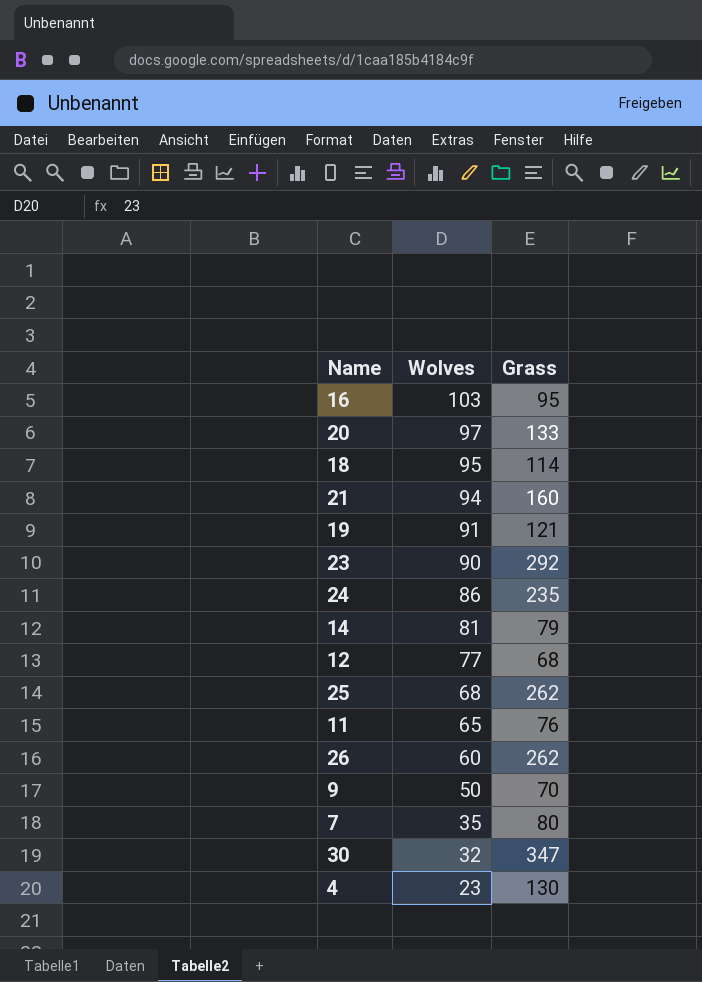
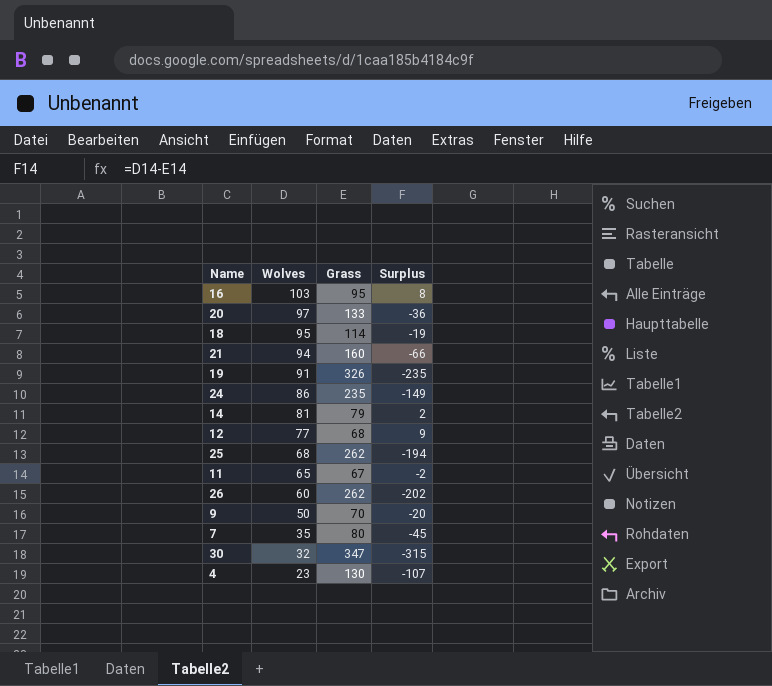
column Surplus | formula: none -> [Wolves] - [Grass]
row 23: 90 | 292 -> none
19 | Grass: 121 -> 326
11 | Grass: 76 -> 67

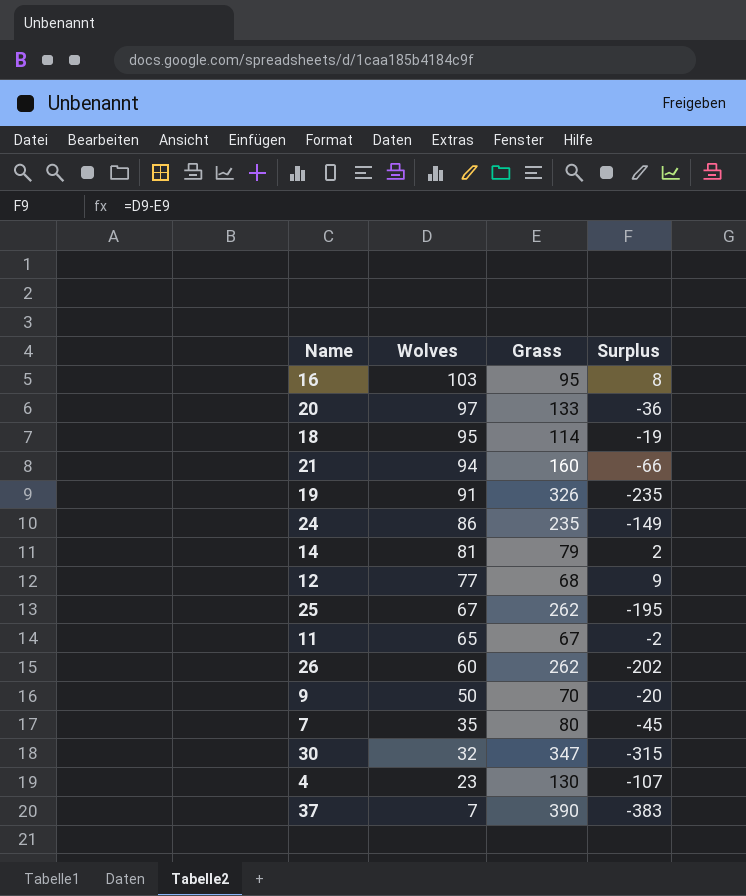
25 | Wolves: 68 -> 67
25 | Surplus: -194 -> -195
row 37: none -> 7 | 390 | -383

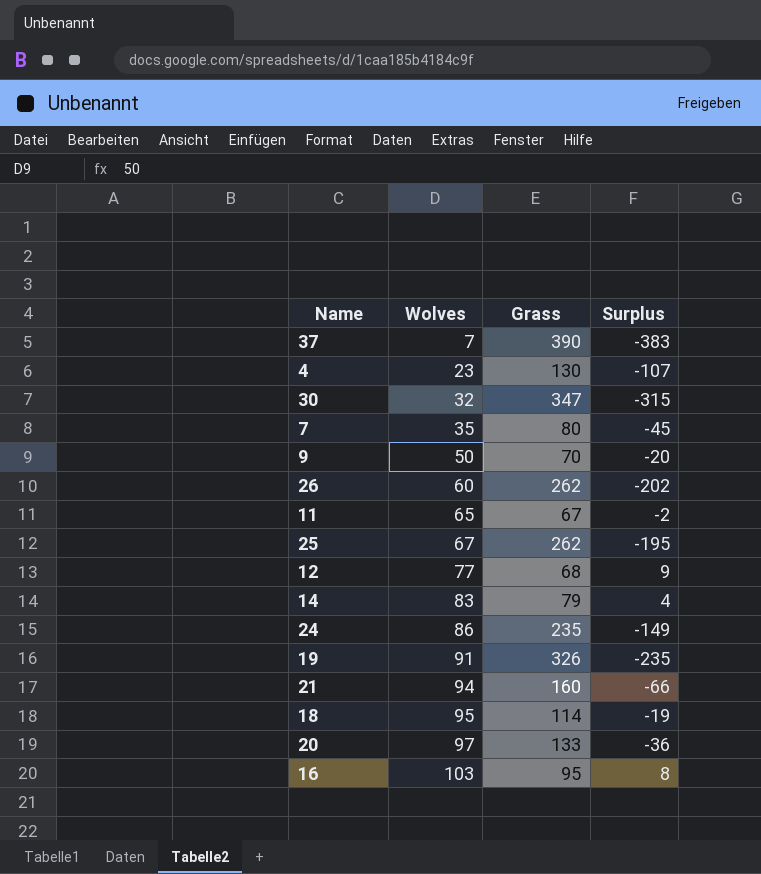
row order: Wolves descending -> Wolves ascending
14 | Wolves: 81 -> 83
14 | Surplus: 2 -> 4

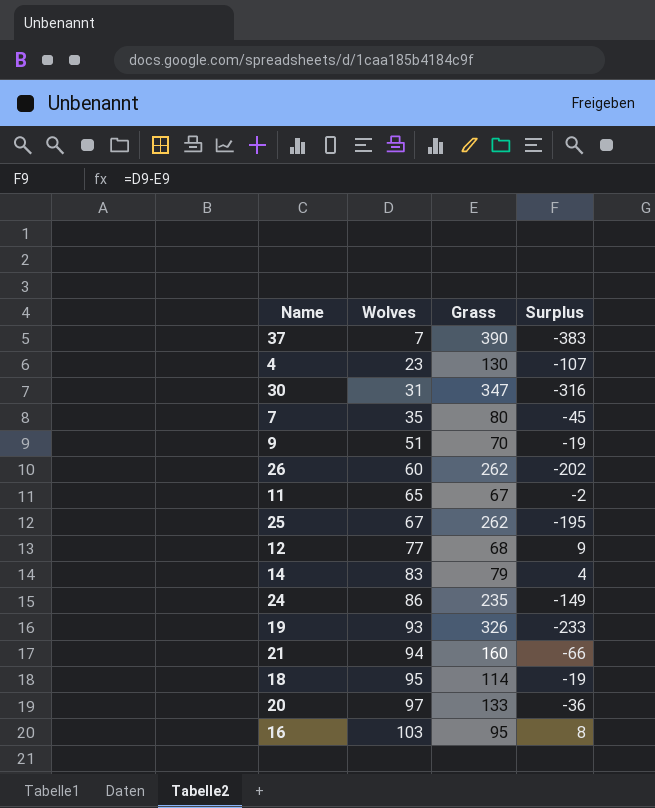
30 | Wolves: 32 -> 31
30 | Surplus: -315 -> -316
9 | Wolves: 50 -> 51
9 | Surplus: -20 -> -19
19 | Wolves: 91 -> 93
19 | Surplus: -235 -> -233

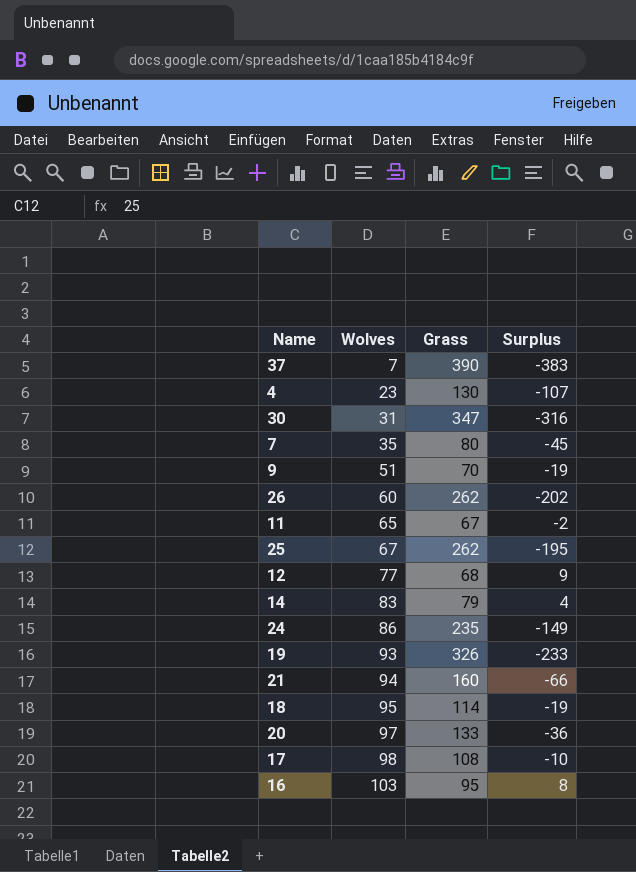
row 17: none -> 98 | 108 | -10

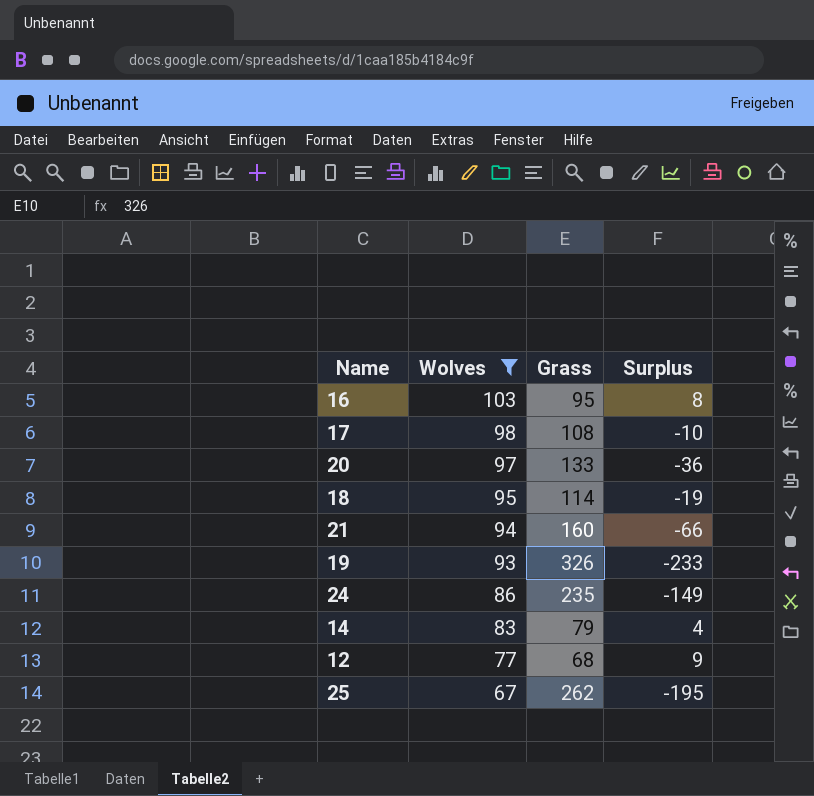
filter: none -> Wolves >= 67
row order: Wolves ascending -> Wolves descending

